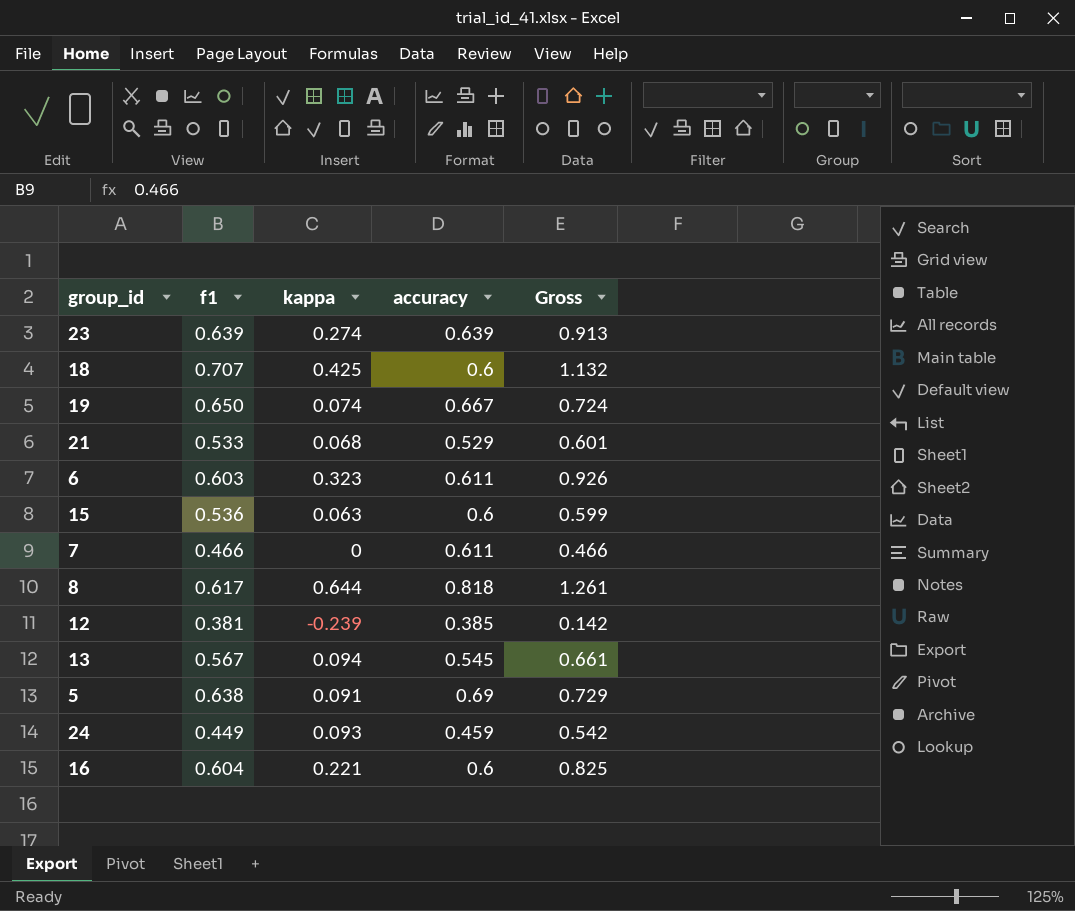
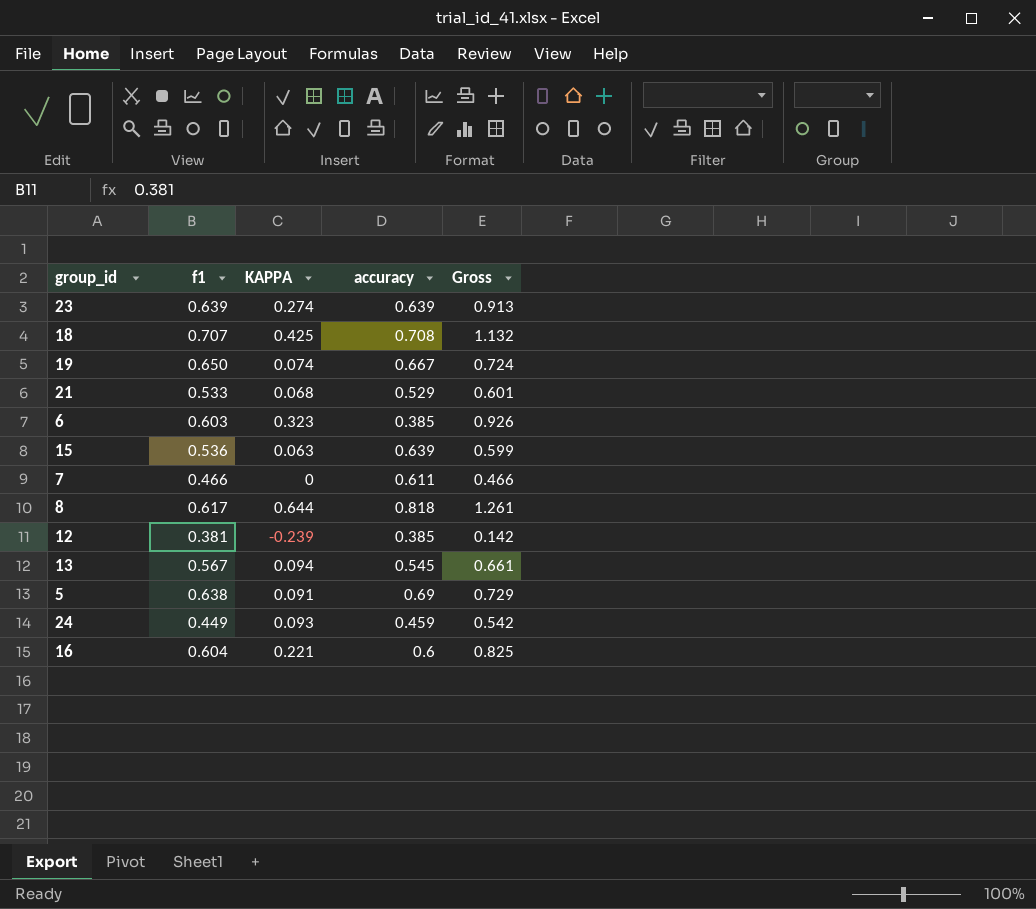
column name: kappa -> KAPPA
18 | accuracy: 0.6 -> 0.708
6 | accuracy: 0.611 -> 0.385
15 | accuracy: 0.6 -> 0.639

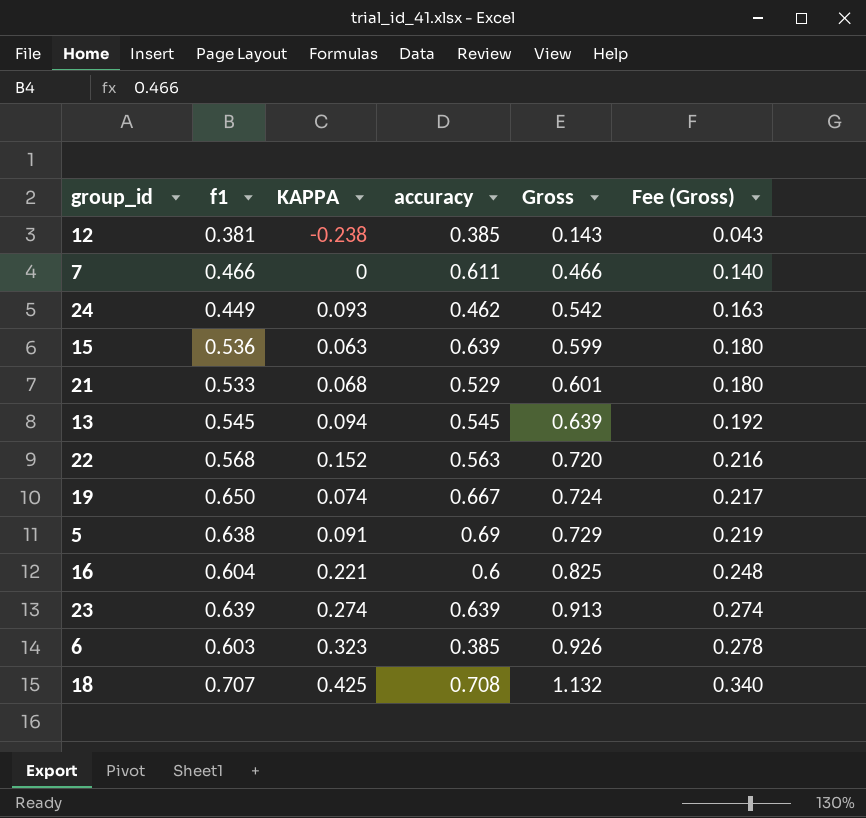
row order: none -> Gross ascending
column Fee (Gross) | formula: none -> [Gross] * 0.3
row 8: 0.617 | 0.644 | 0.818 | 1.261 -> none
12 | KAPPA: -0.239 -> -0.238
12 | Gross: 0.142 -> 0.143
24 | accuracy: 0.459 -> 0.462
13 | f1: 0.567 -> 0.545
13 | Gross: 0.661 -> 0.639
row 22: none -> 0.568 | 0.152 | 0.563 | 0.720 | 0.216

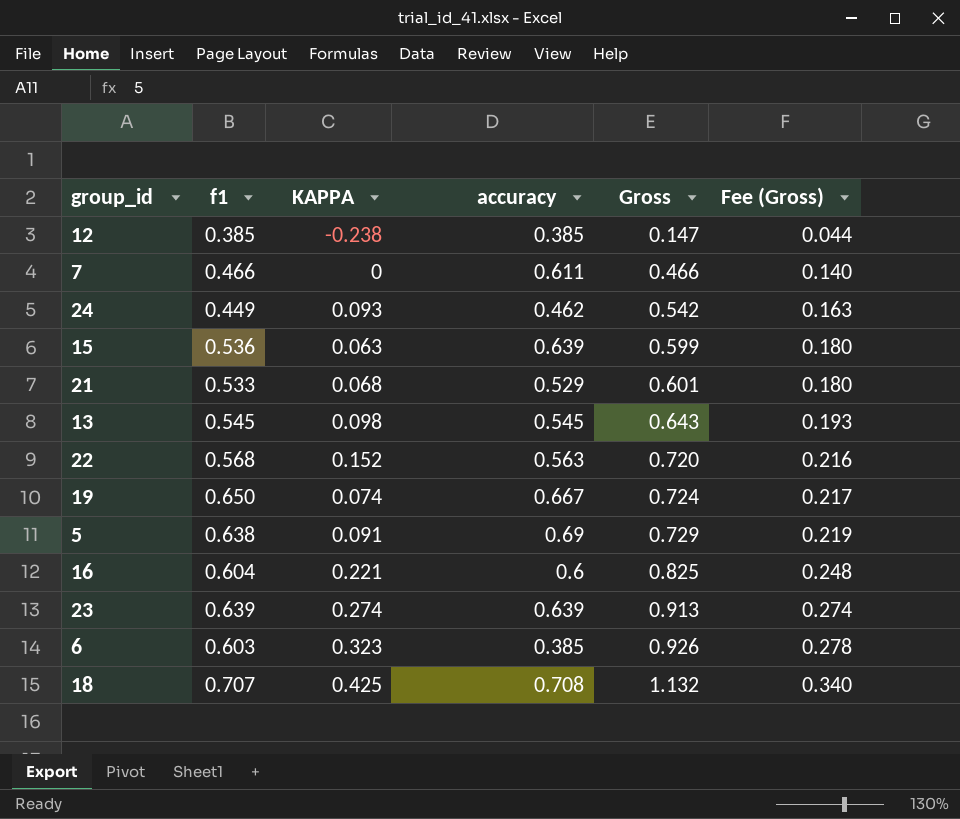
12 | f1: 0.381 -> 0.385
12 | Gross: 0.143 -> 0.147
12 | Fee (Gross): 0.043 -> 0.044
13 | KAPPA: 0.094 -> 0.098
13 | Gross: 0.639 -> 0.643
13 | Fee (Gross): 0.192 -> 0.193

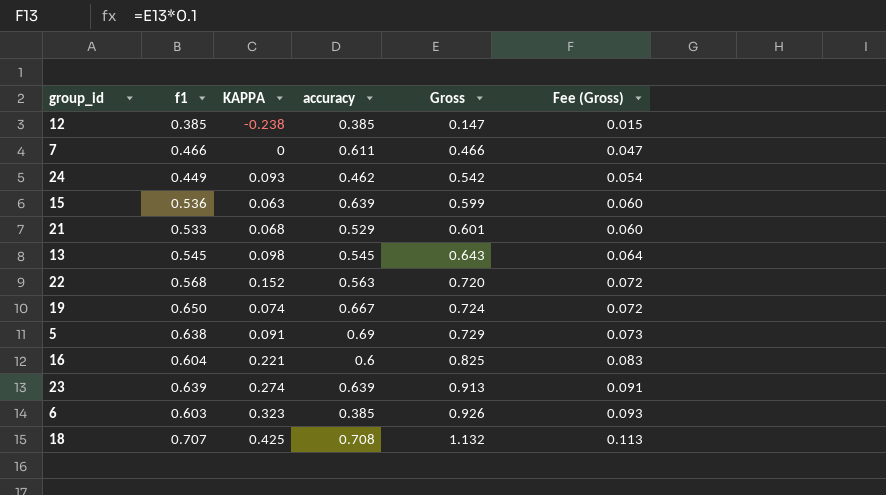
column Fee (Gross) | formula: [Gross] * 0.3 -> [Gross] * 0.1

